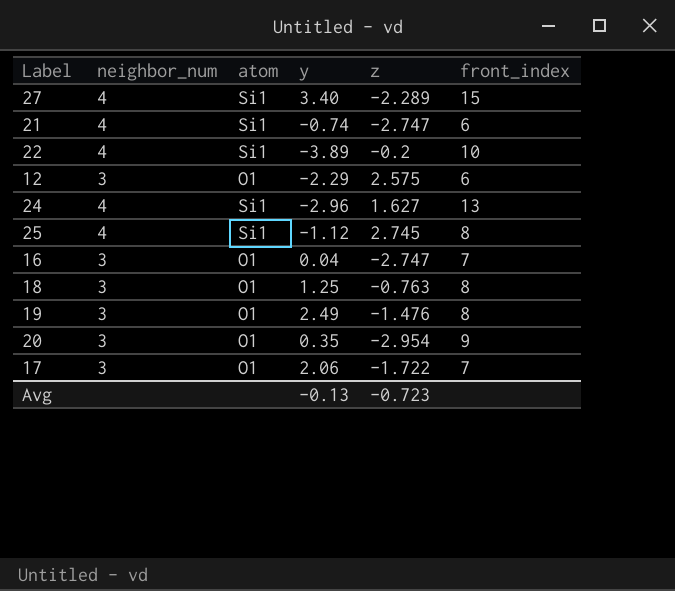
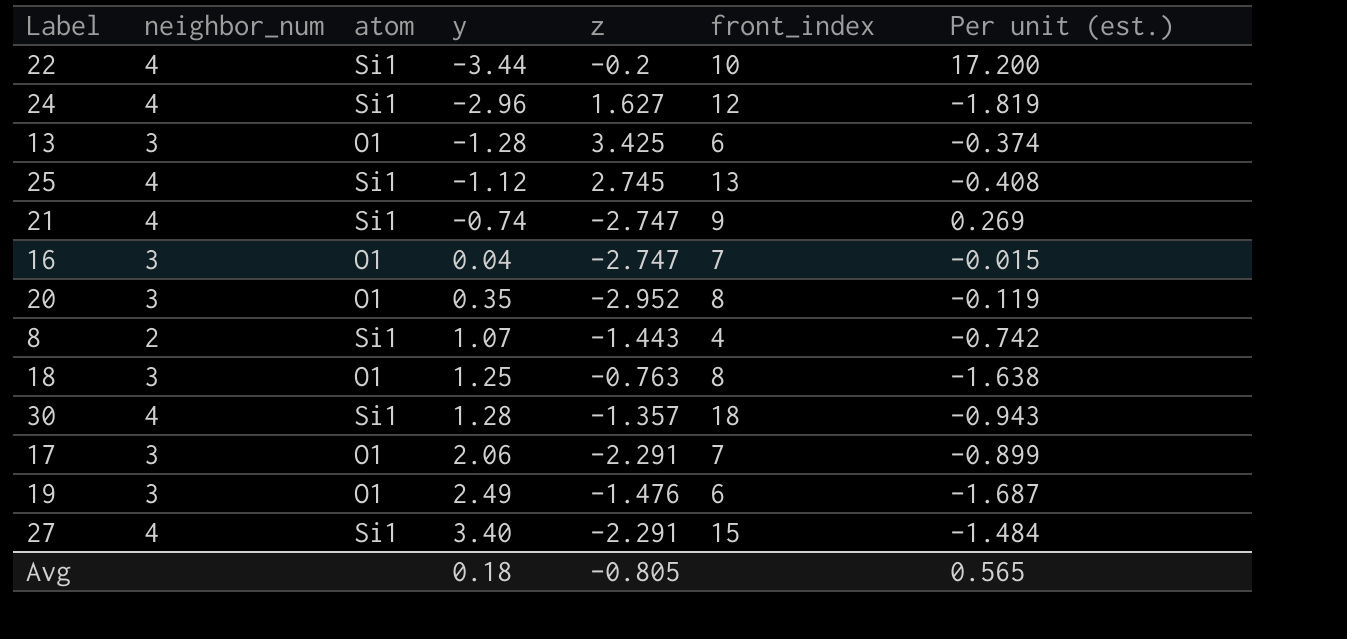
row order: none -> y ascending
column Per unit (est.) | formula: none -> [y] / [z]
row 12: 3 | O1 | -2.29 | 2.575 | 6 -> none
22 | y: -3.89 -> -3.44
24 | front_index: 13 -> 12
row 13: none -> 3 | O1 | -1.28 | 3.425 | 6 | -0.374
25 | front_index: 8 -> 13
21 | front_index: 6 -> 9
20 | z: -2.954 -> -2.952
20 | front_index: 9 -> 8
row 8: none -> 2 | Si1 | 1.07 | -1.443 | 4 | -0.742
row 30: none -> 4 | Si1 | 1.28 | -1.357 | 18 | -0.943
17 | z: -1.722 -> -2.291
19 | front_index: 8 -> 6
27 | z: -2.289 -> -2.291
Avg | y: -0.13 -> 0.18
Avg | z: -0.723 -> -0.805

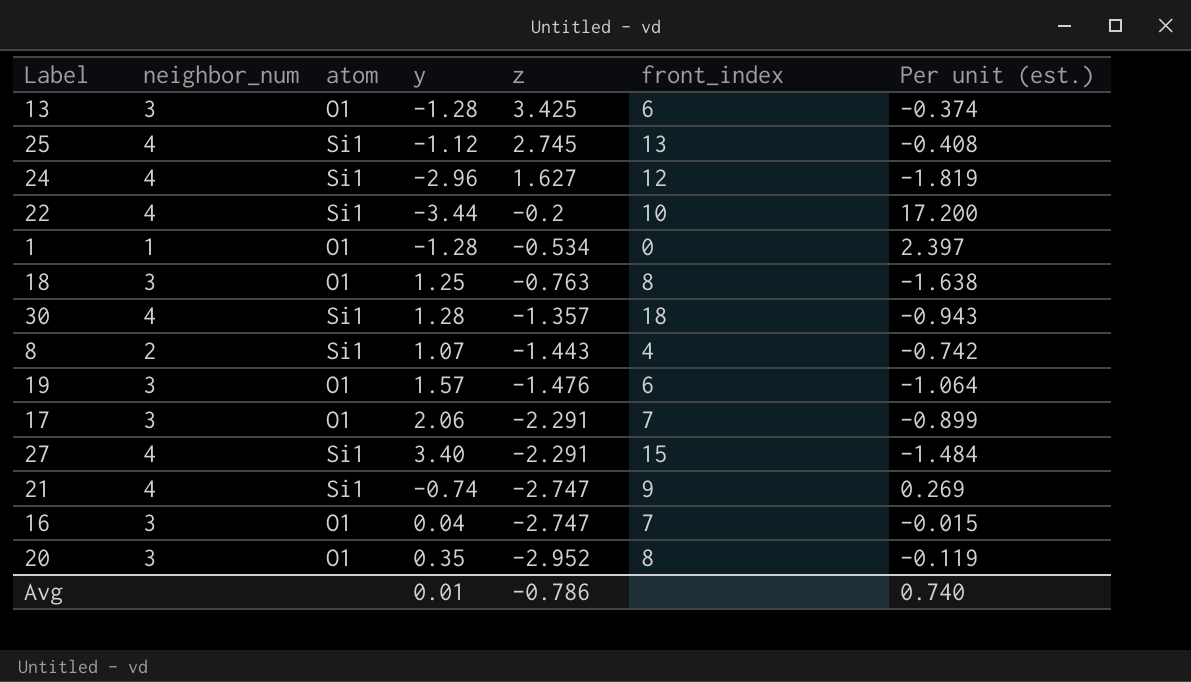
row order: y ascending -> z descending
row 1: none -> 1 | O1 | -1.28 | -0.534 | 0 | 2.397
19 | y: 2.49 -> 1.57
19 | Per unit (est.): -1.687 -> -1.064
Avg | y: 0.18 -> 0.01
Avg | z: -0.805 -> -0.786
Avg | Per unit (est.): 0.565 -> 0.740

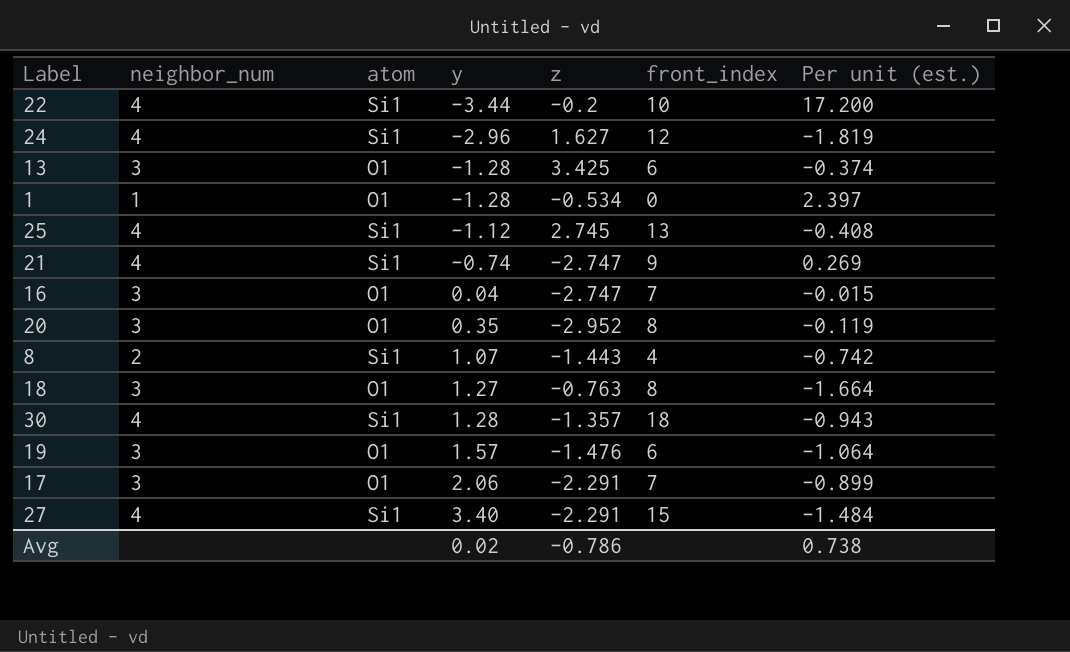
row order: z descending -> y ascending
18 | y: 1.25 -> 1.27
18 | Per unit (est.): -1.638 -> -1.664
Avg | y: 0.01 -> 0.02
Avg | Per unit (est.): 0.740 -> 0.738

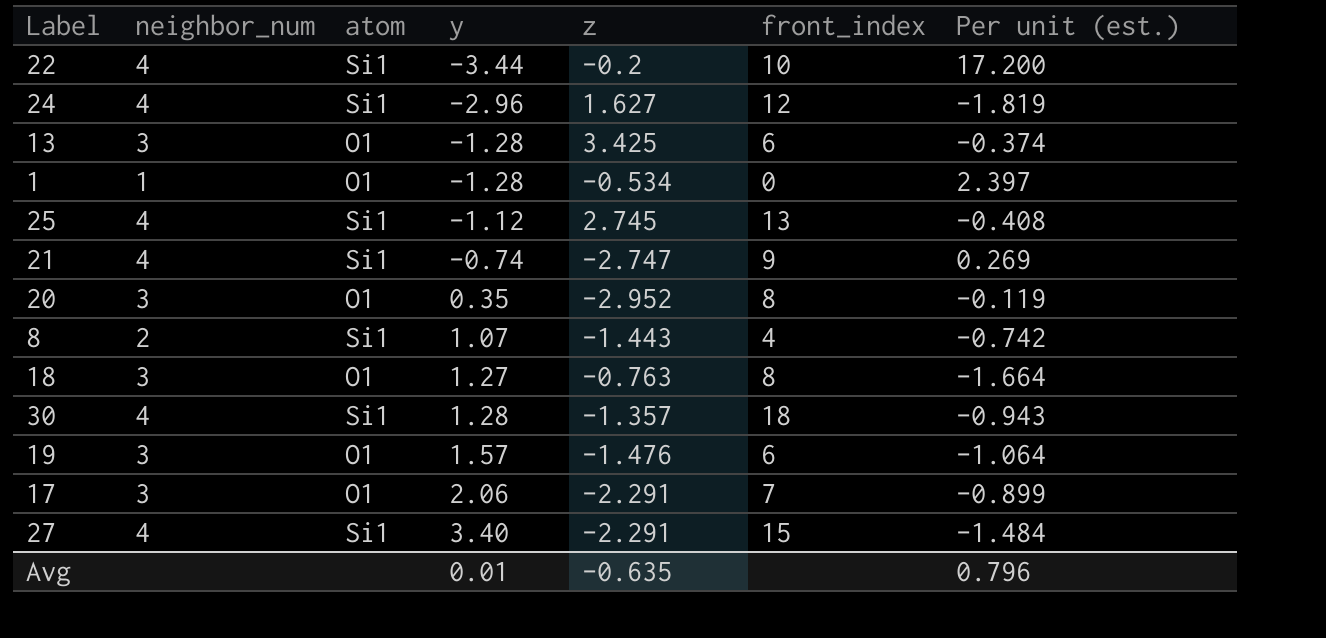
row 16: 3 | O1 | 0.04 | -2.747 | 7 | -0.015 -> none
Avg | y: 0.02 -> 0.01
Avg | z: -0.786 -> -0.635
Avg | Per unit (est.): 0.738 -> 0.796

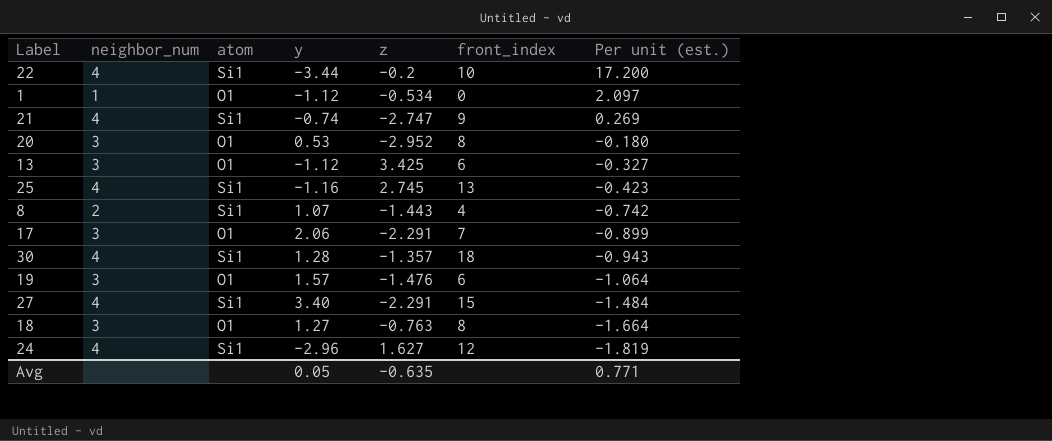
row order: y ascending -> Per unit (est.) descending
1 | y: -1.28 -> -1.12
1 | Per unit (est.): 2.397 -> 2.097
20 | y: 0.35 -> 0.53
20 | Per unit (est.): -0.119 -> -0.180
13 | y: -1.28 -> -1.12
13 | Per unit (est.): -0.374 -> -0.327
25 | y: -1.12 -> -1.16
25 | Per unit (est.): -0.408 -> -0.423
Avg | y: 0.01 -> 0.05
Avg | Per unit (est.): 0.796 -> 0.771

